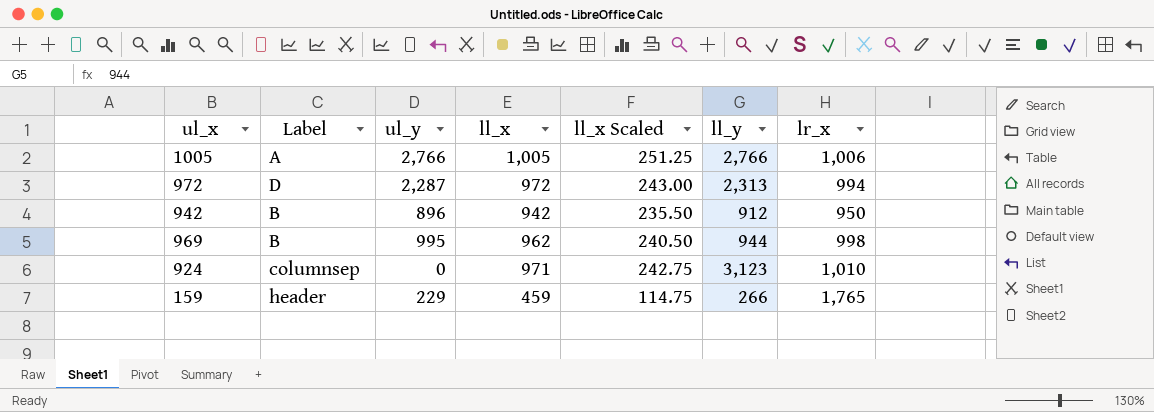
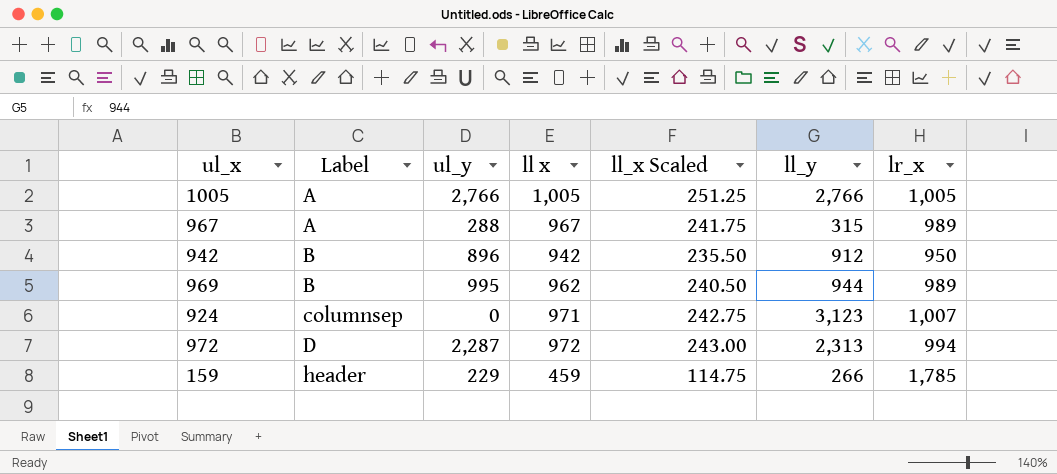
row order: none -> Label ascending
column name: ll_x -> ll x
1005 | lr_x: 1,006 -> 1,005
row 967: none -> A | 288 | 967 | 241.75 | 315 | 989
969 | lr_x: 998 -> 989
924 | lr_x: 1,010 -> 1,007
159 | lr_x: 1,765 -> 1,785

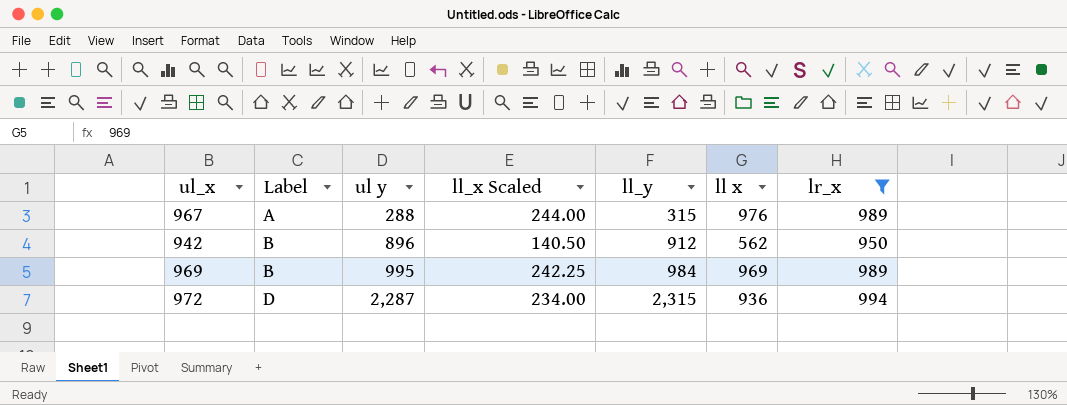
filter: none -> lr_x <= 994
column name: ul_y -> ul y
column ll x | position: 4 -> 6
967 | ll_x Scaled: 241.75 -> 244.00
967 | ll x: 967 -> 976
942 | ll_x Scaled: 235.50 -> 140.50
942 | ll x: 942 -> 562
969 | ll_x Scaled: 240.50 -> 242.25
969 | ll_y: 944 -> 984
969 | ll x: 962 -> 969
972 | ll_x Scaled: 243.00 -> 234.00
972 | ll_y: 2,313 -> 2,315
972 | ll x: 972 -> 936

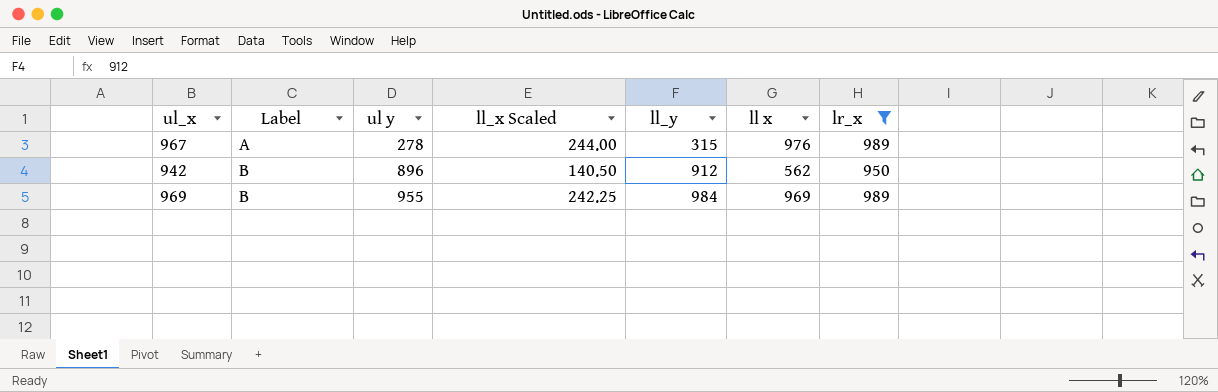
row 972: D | 2,287 | 234.00 | 2,315 | 936 | 994 -> none
967 | ul y: 288 -> 278
969 | ul y: 995 -> 955

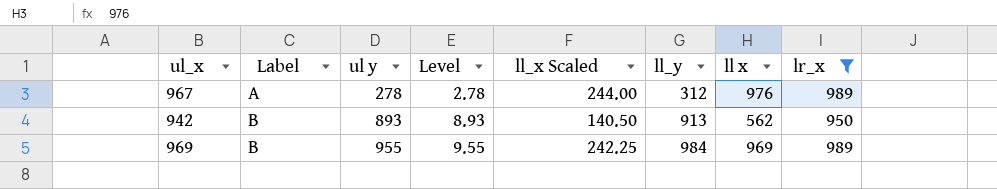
column Level | formula: none -> [ul y] * 0.01
967 | ll_y: 315 -> 312
942 | ul y: 896 -> 893
942 | ll_y: 912 -> 913

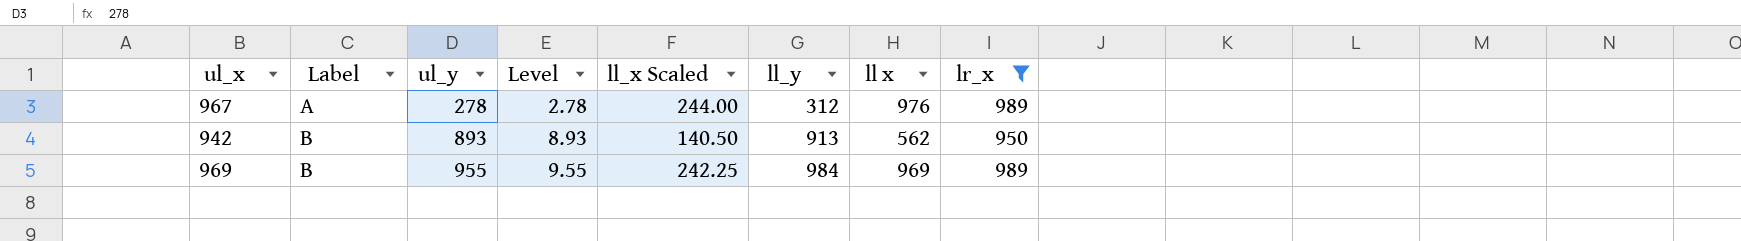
column name: ul y -> ul_y

